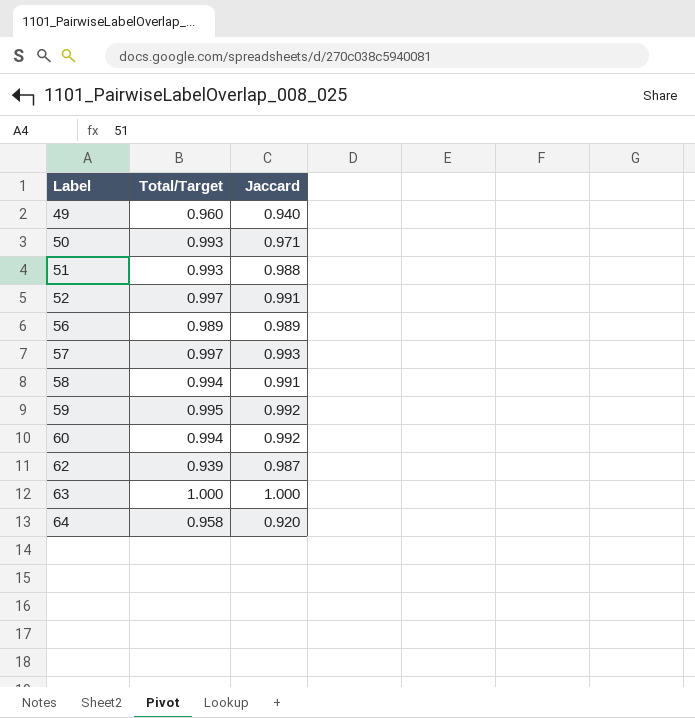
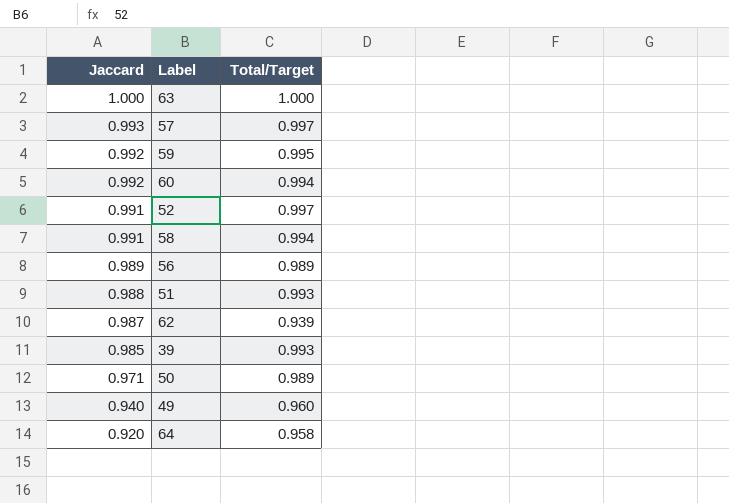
row order: Label ascending -> Jaccard descending
column Jaccard | position: 3 -> 1
row 39: none -> 0.985 | 0.993
50 | Total/Target: 0.993 -> 0.989

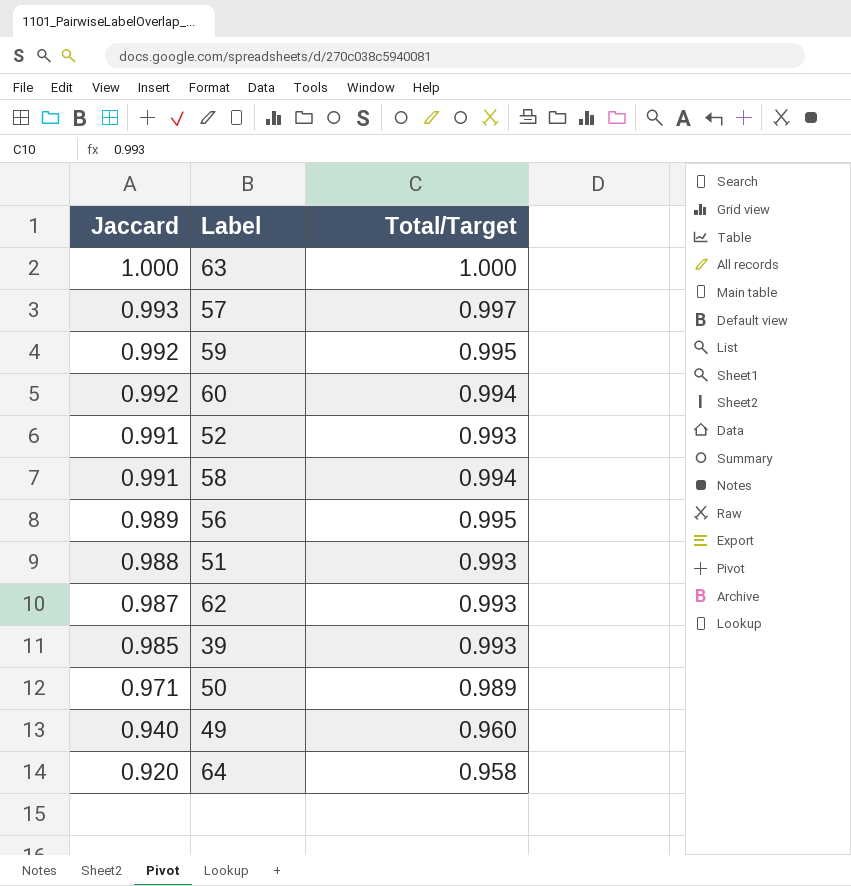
52 | Total/Target: 0.997 -> 0.993
56 | Total/Target: 0.989 -> 0.995
62 | Total/Target: 0.939 -> 0.993

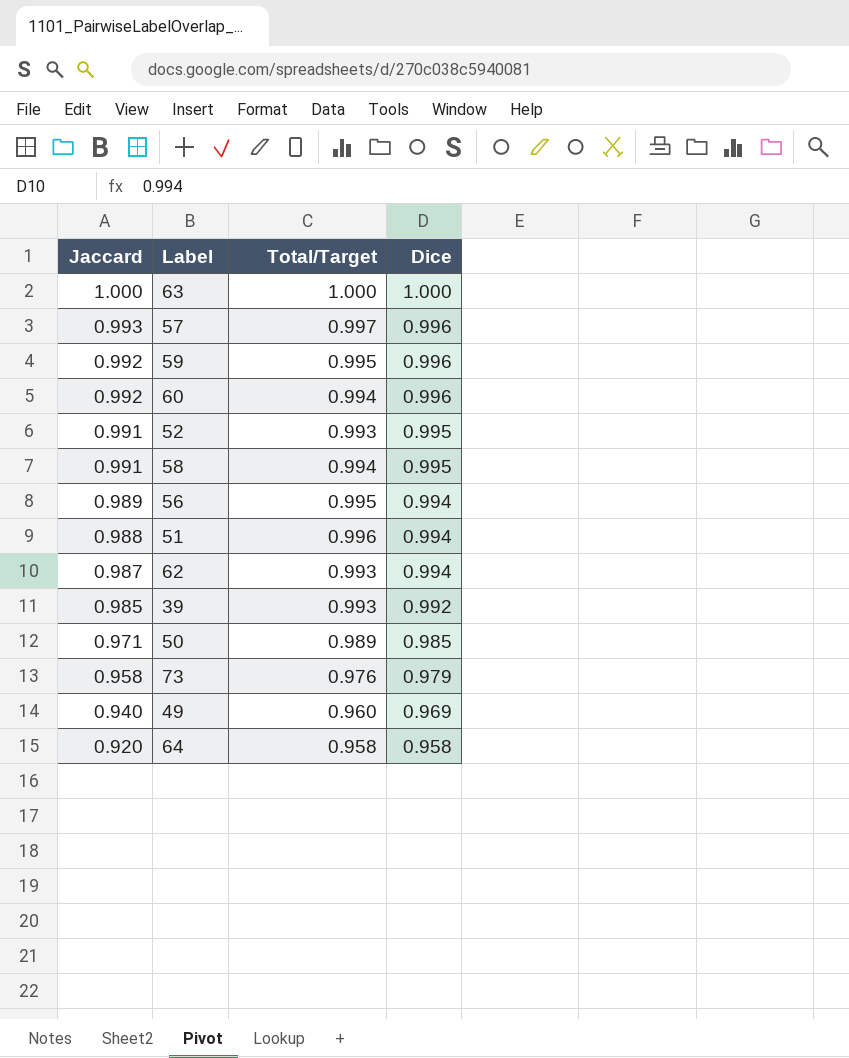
column Dice | position: none -> 4
51 | Total/Target: 0.993 -> 0.996
row 73: none -> 0.958 | 0.976 | 0.979

